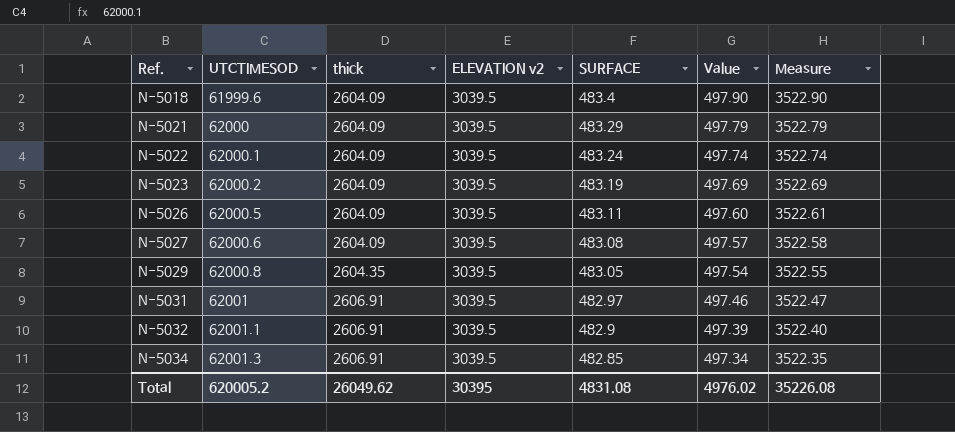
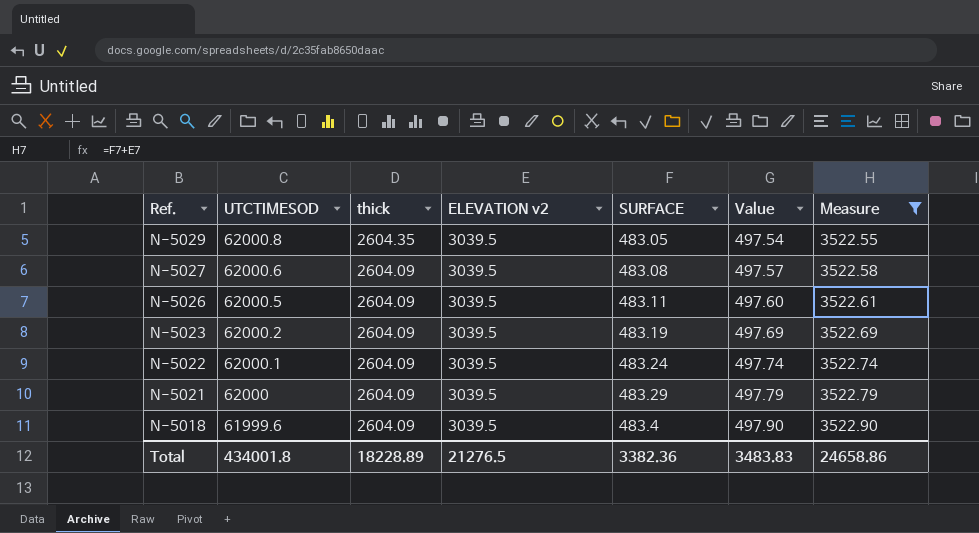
filter: none -> Measure >= 3522.55
row order: Ref. ascending -> Ref. descending
Total | UTCTIMESOD: 620005.2 -> 434001.8
Total | thick: 26049.62 -> 18228.89
Total | ELEVATION v2: 30395 -> 21276.5
Total | SURFACE: 4831.08 -> 3382.36
Total | Value: 4976.02 -> 3483.83
Total | Measure: 35226.08 -> 24658.86

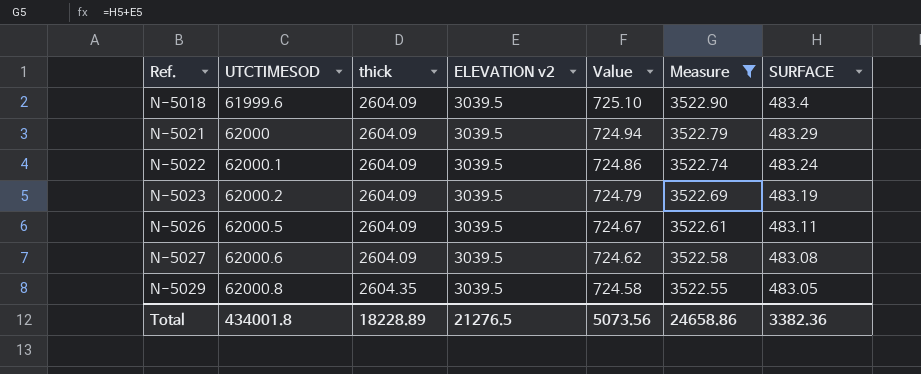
row order: Ref. descending -> Ref. ascending
column Value | formula: [SURFACE] * 1.03 -> [SURFACE] * 1.5
column SURFACE | position: 5 -> 7
Total | Value: 3483.83 -> 5073.56

